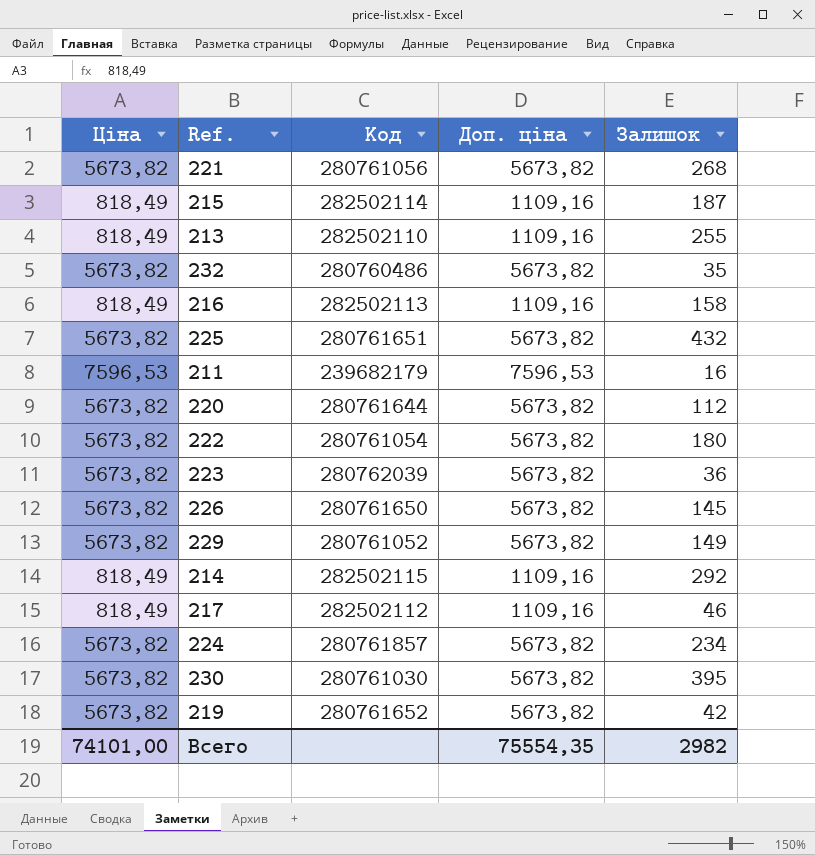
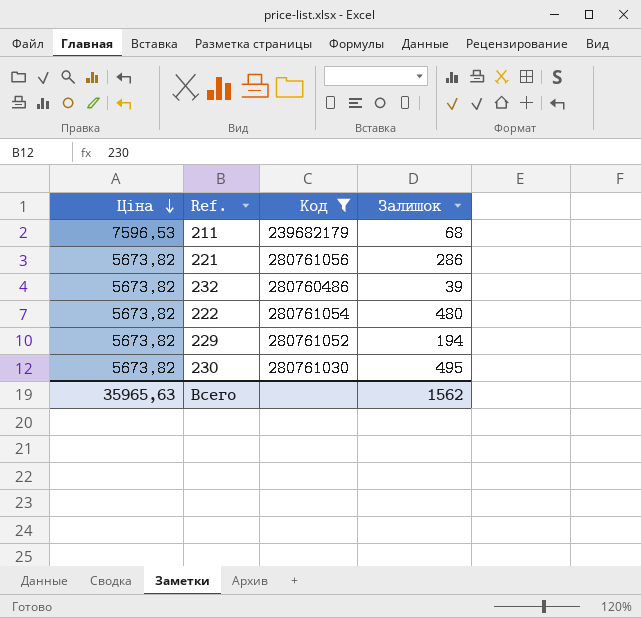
filter: none -> Код <= 280761056
row order: none -> Ціна descending
column Доп. ціна | position: 4 -> none
211 | Залишок: 16 -> 68
221 | Залишок: 268 -> 286
232 | Залишок: 35 -> 39
222 | Залишок: 180 -> 480
229 | Залишок: 149 -> 194
230 | Залишок: 395 -> 495
Всего | Ціна: 74101,00 -> 35965,63
Всего | Залишок: 2982 -> 1562

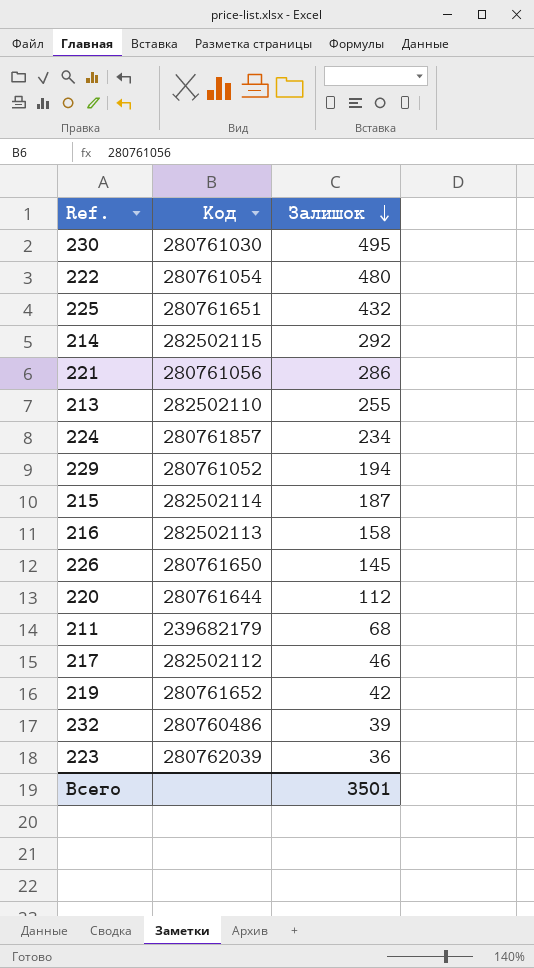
filter: Код <= 280761056 -> none
row order: Ціна descending -> Залишок descending
column Ціна | position: 1 -> none
Всего | Залишок: 1562 -> 3501

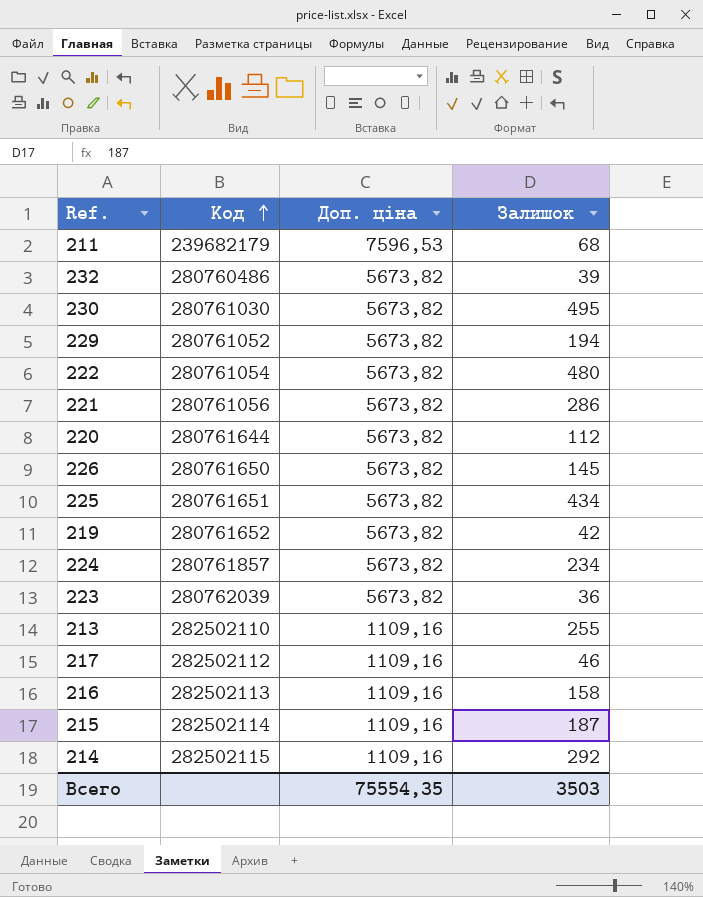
row order: Залишок descending -> Код ascending
column Доп. ціна | position: none -> 3
225 | Залишок: 432 -> 434
Всего | Залишок: 3501 -> 3503

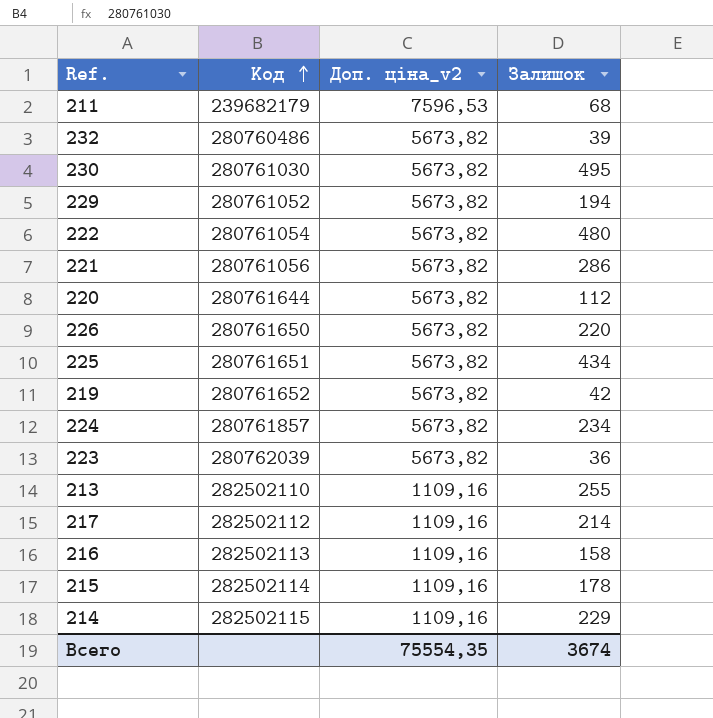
column name: Доп. ціна -> Доп. ціна_v2
226 | Залишок: 145 -> 220
217 | Залишок: 46 -> 214
215 | Залишок: 187 -> 178
214 | Залишок: 292 -> 229
Всего | Залишок: 3503 -> 3674

